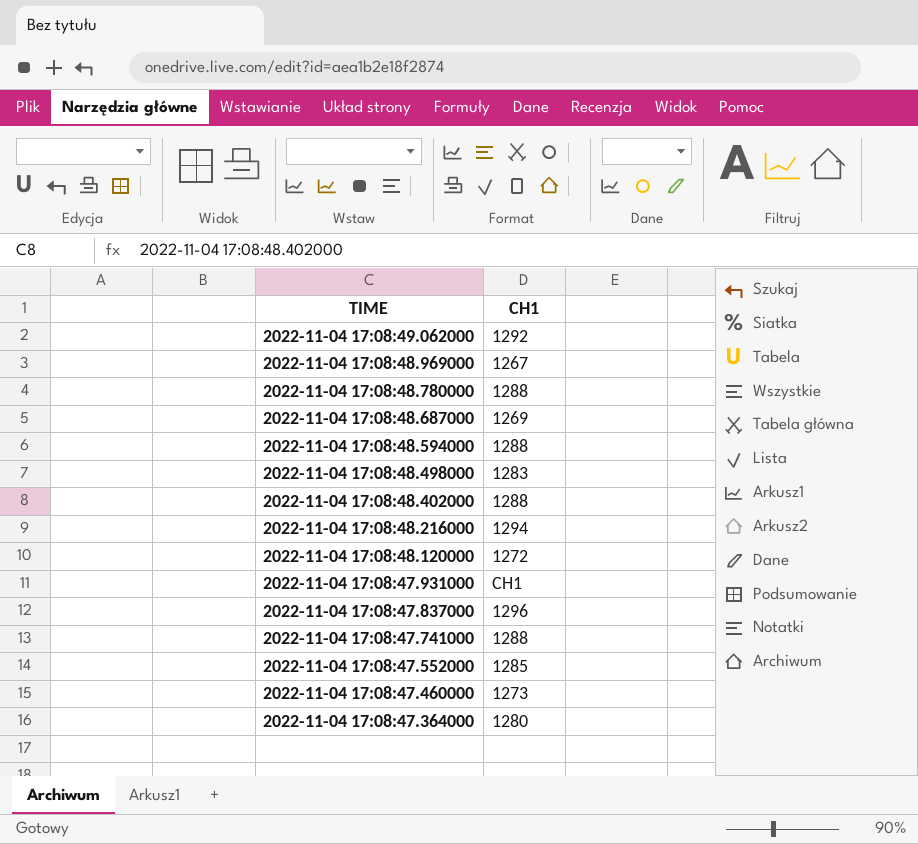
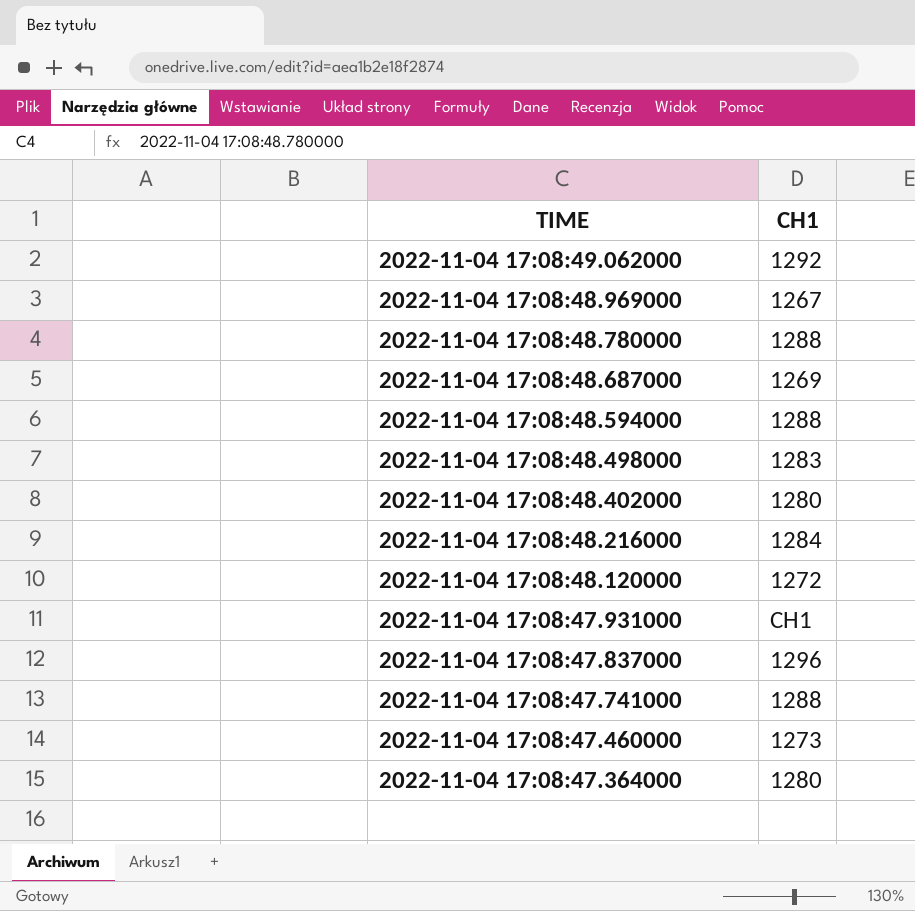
row 2022-11-04 17:08:47.552000: 1285 -> none
2022-11-04 17:08:48.402000 | CH1: 1288 -> 1280
2022-11-04 17:08:48.216000 | CH1: 1294 -> 1284

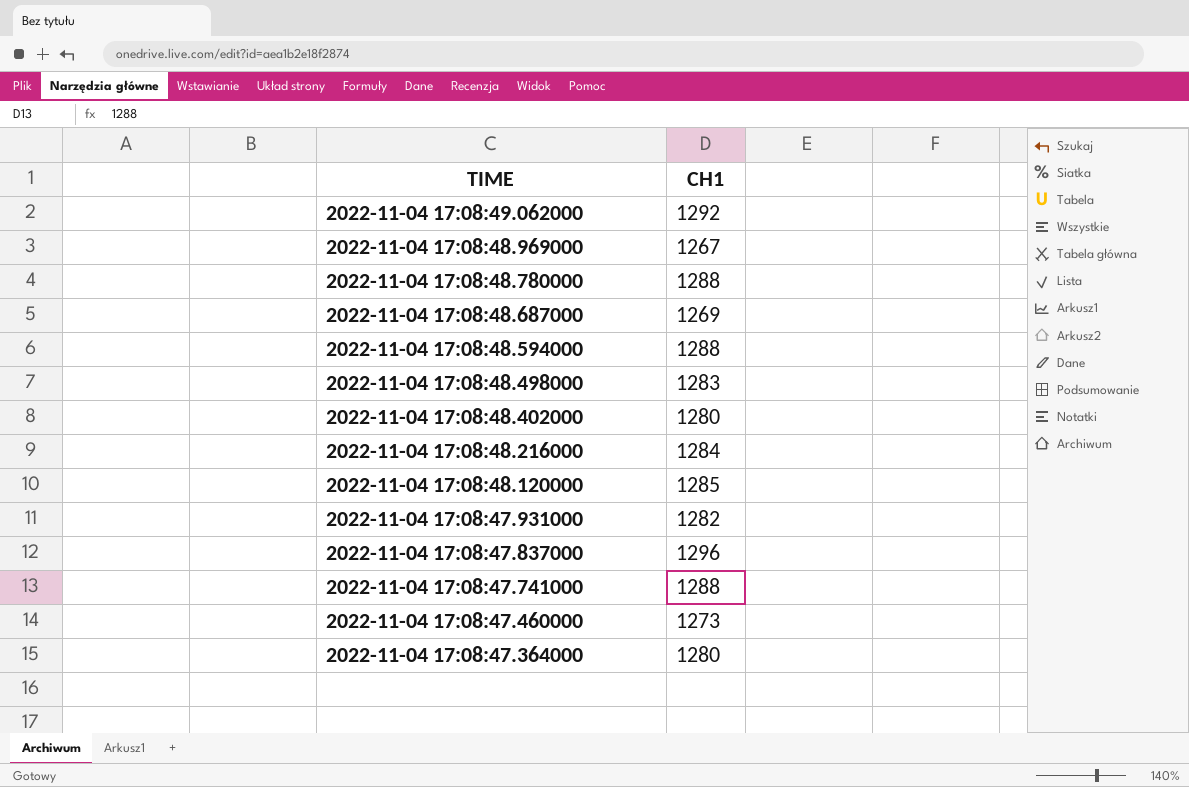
2022-11-04 17:08:48.120000 | CH1: 1272 -> 1285
2022-11-04 17:08:47.931000 | CH1: CH1 -> 1282

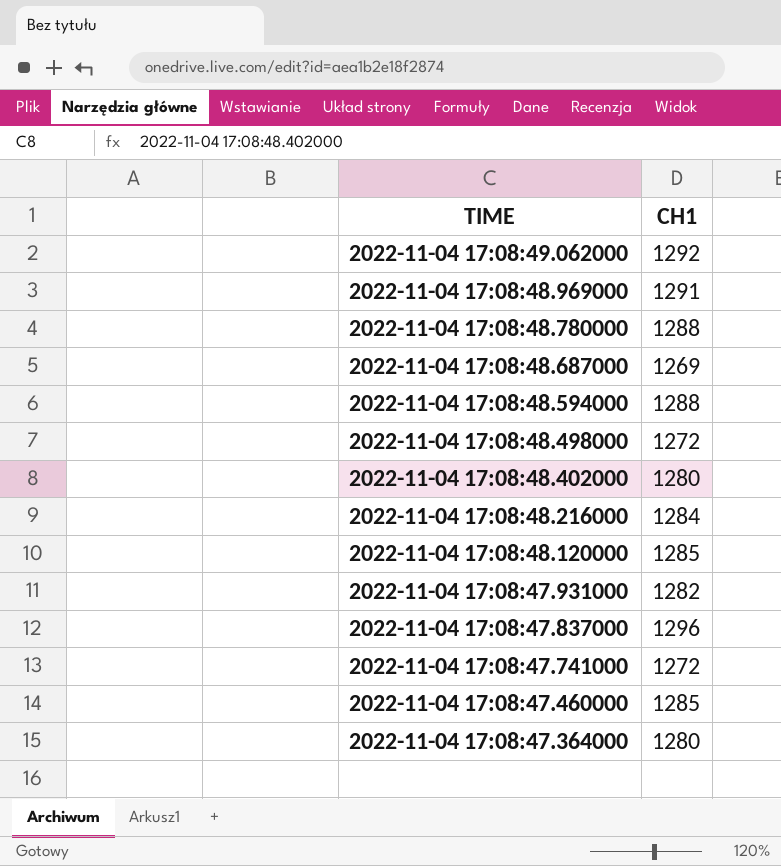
2022-11-04 17:08:48.969000 | CH1: 1267 -> 1291
2022-11-04 17:08:48.498000 | CH1: 1283 -> 1272
2022-11-04 17:08:47.741000 | CH1: 1288 -> 1272
2022-11-04 17:08:47.460000 | CH1: 1273 -> 1285

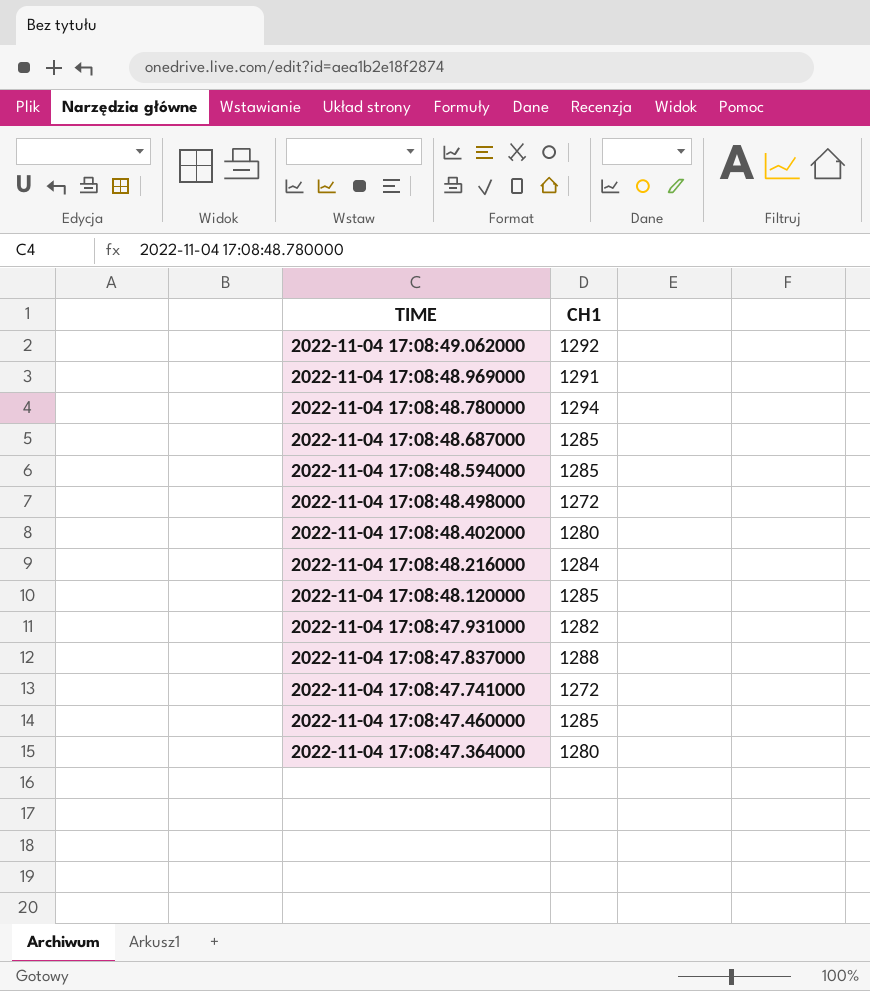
2022-11-04 17:08:48.780000 | CH1: 1288 -> 1294
2022-11-04 17:08:48.687000 | CH1: 1269 -> 1285
2022-11-04 17:08:48.594000 | CH1: 1288 -> 1285
2022-11-04 17:08:47.837000 | CH1: 1296 -> 1288

